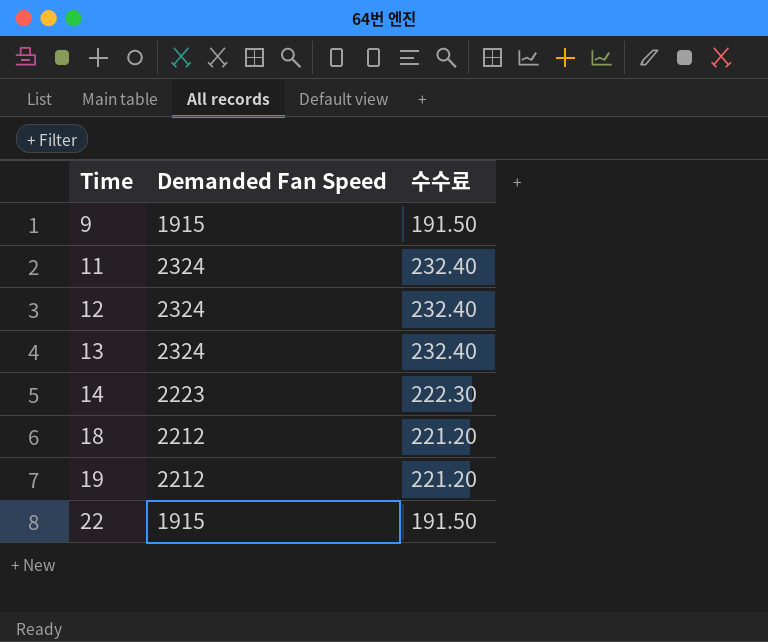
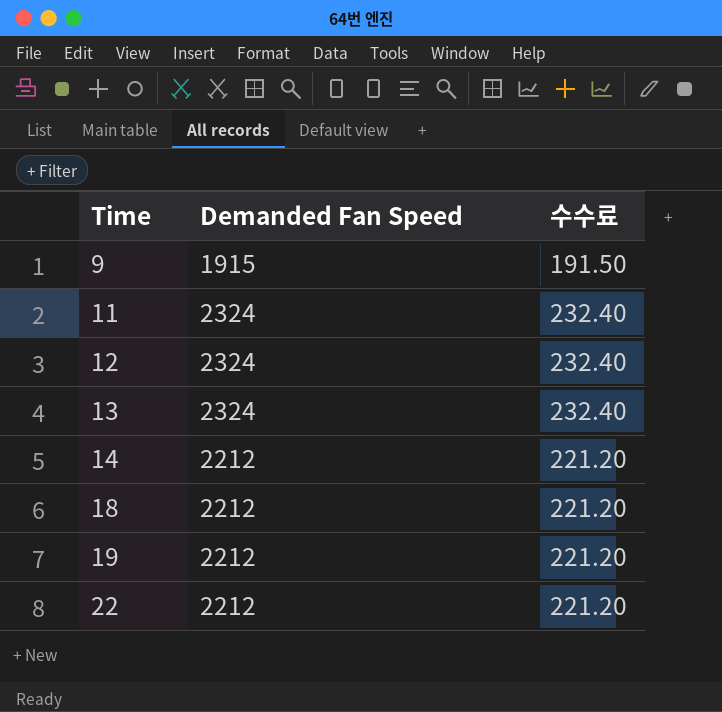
14 | Demanded Fan Speed: 2223 -> 2212
14 | 수수료: 222.30 -> 221.20
22 | Demanded Fan Speed: 1915 -> 2212
22 | 수수료: 191.50 -> 221.20

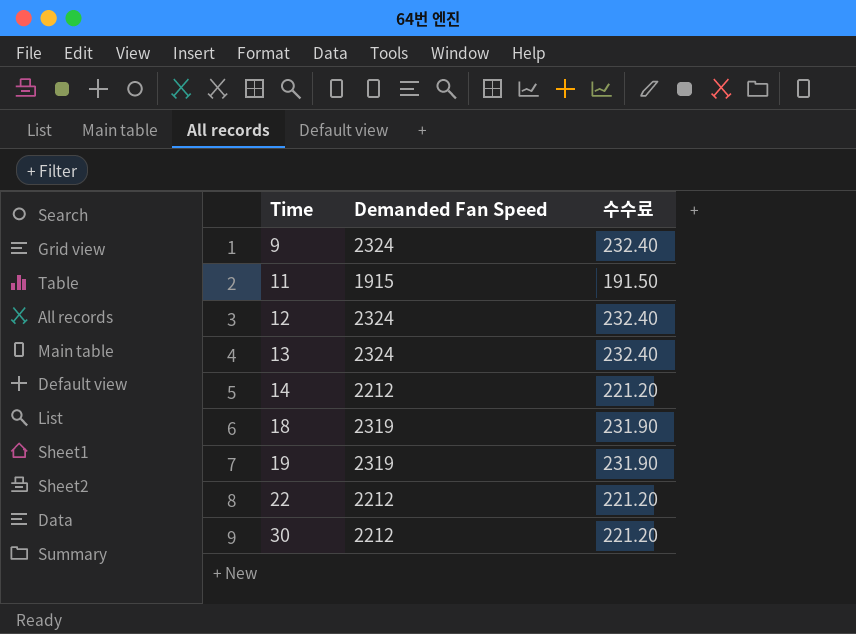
9 | Demanded Fan Speed: 1915 -> 2324
9 | 수수료: 191.50 -> 232.40
11 | Demanded Fan Speed: 2324 -> 1915
11 | 수수료: 232.40 -> 191.50
18 | Demanded Fan Speed: 2212 -> 2319
18 | 수수료: 221.20 -> 231.90
19 | Demanded Fan Speed: 2212 -> 2319
19 | 수수료: 221.20 -> 231.90
row 30: none -> 2212 | 221.20

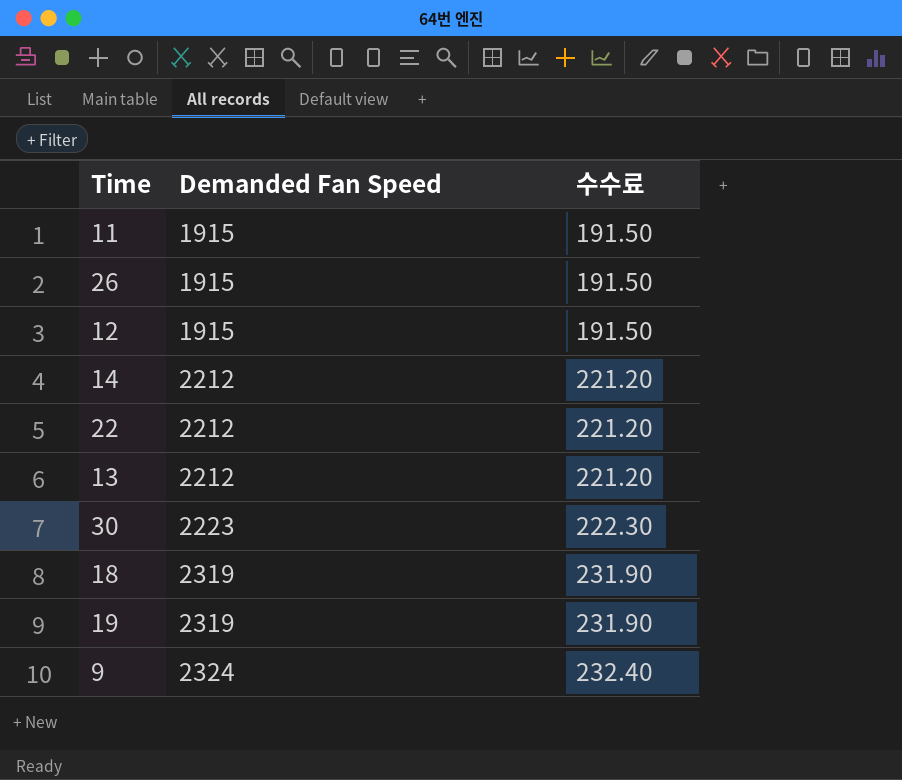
row order: Time ascending -> Demanded Fan Speed ascending
row 26: none -> 1915 | 191.50
12 | Demanded Fan Speed: 2324 -> 1915
12 | 수수료: 232.40 -> 191.50
13 | Demanded Fan Speed: 2324 -> 2212
13 | 수수료: 232.40 -> 221.20
30 | Demanded Fan Speed: 2212 -> 2223
30 | 수수료: 221.20 -> 222.30

